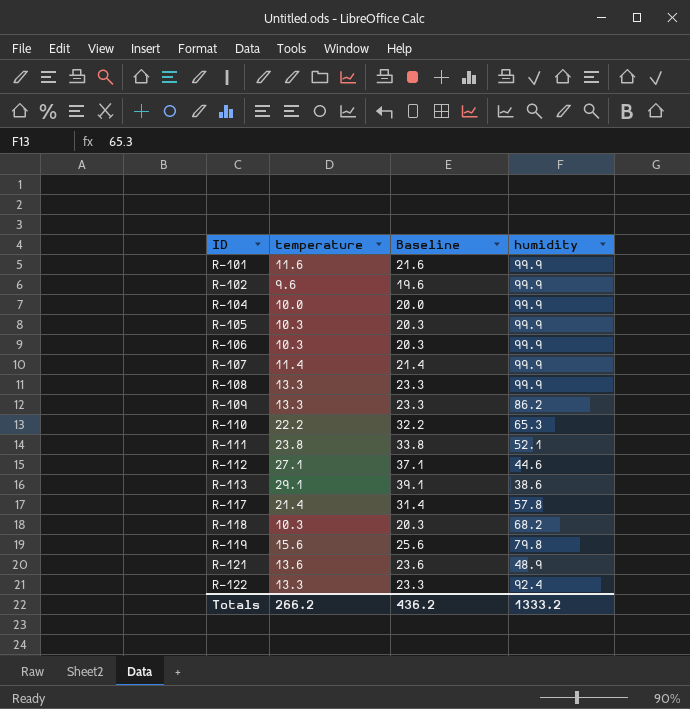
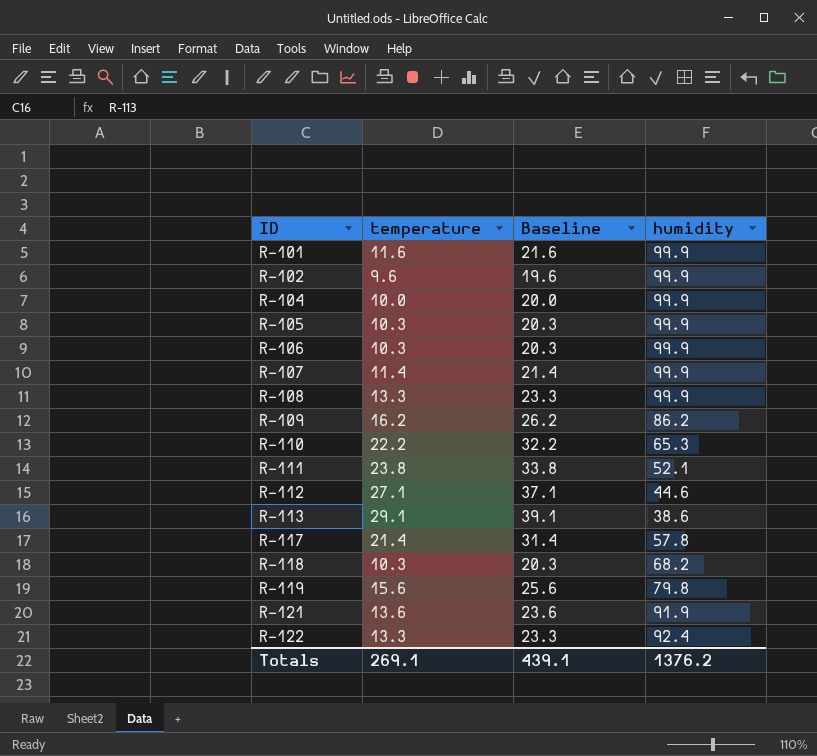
R-109 | temperature: 13.3 -> 16.2
R-109 | Baseline: 23.3 -> 26.2
R-121 | humidity: 48.9 -> 91.9
Totals | temperature: 266.2 -> 269.1
Totals | Baseline: 436.2 -> 439.1
Totals | humidity: 1333.2 -> 1376.2

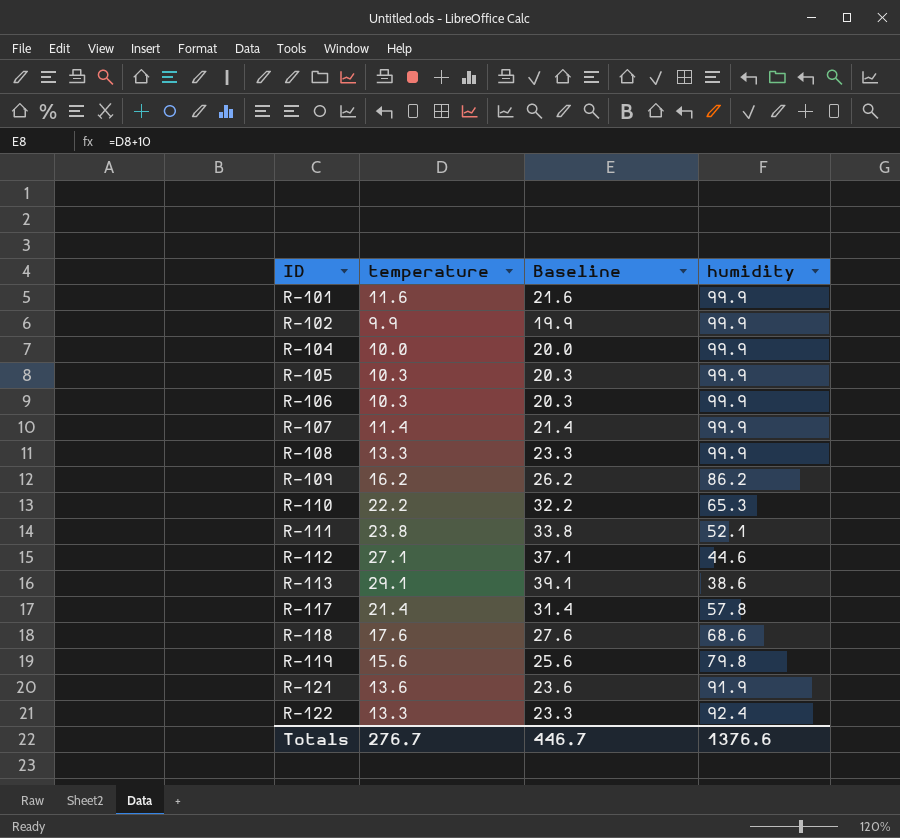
R-102 | temperature: 9.6 -> 9.9
R-102 | Baseline: 19.6 -> 19.9
R-118 | temperature: 10.3 -> 17.6
R-118 | Baseline: 20.3 -> 27.6
R-118 | humidity: 68.2 -> 68.6
Totals | temperature: 269.1 -> 276.7
Totals | Baseline: 439.1 -> 446.7
Totals | humidity: 1376.2 -> 1376.6

